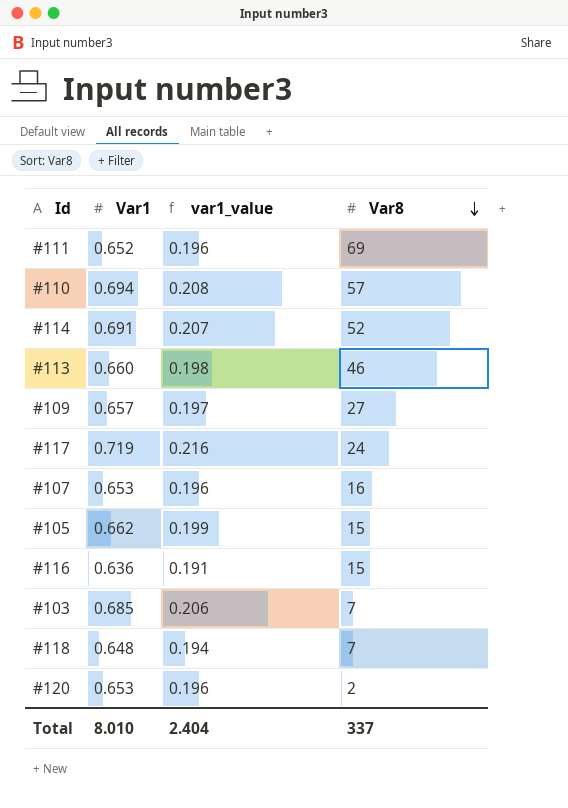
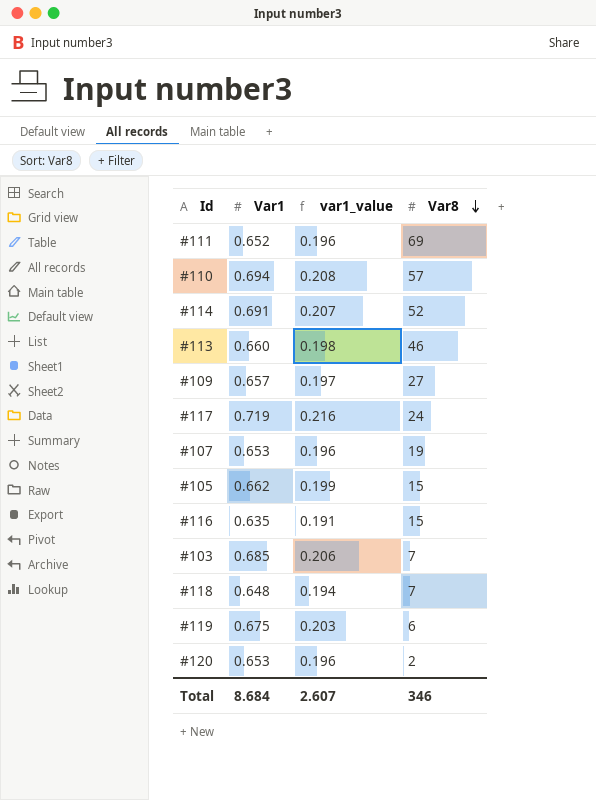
#107 | Var8: 16 -> 19
#116 | Var1: 0.636 -> 0.635
row #119: none -> 0.675 | 0.203 | 6
Total | Var1: 8.010 -> 8.684
Total | var1_value: 2.404 -> 2.607
Total | Var8: 337 -> 346

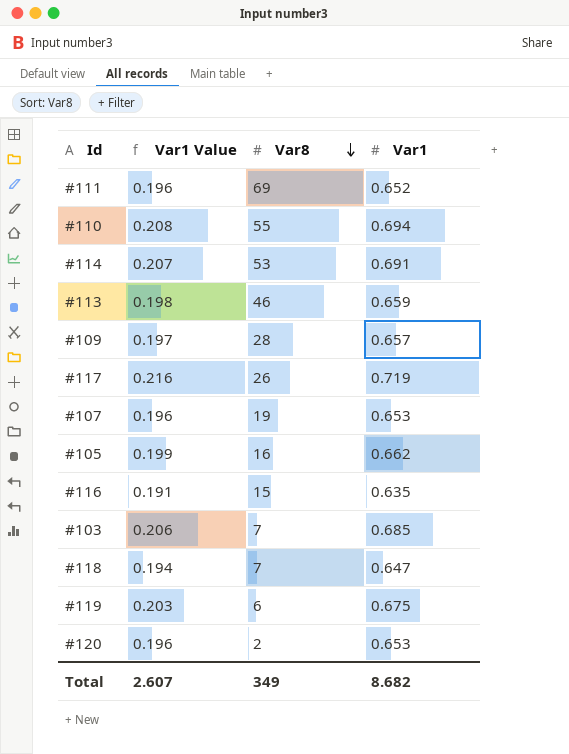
column name: var1_value -> Var1 Value
column Var1 | position: 2 -> 4
#110 | Var8: 57 -> 55
#114 | Var8: 52 -> 53
#113 | Var1: 0.660 -> 0.659
#109 | Var8: 27 -> 28
#117 | Var8: 24 -> 26
#105 | Var8: 15 -> 16
#118 | Var1: 0.648 -> 0.647
Total | Var8: 346 -> 349
Total | Var1: 8.684 -> 8.682

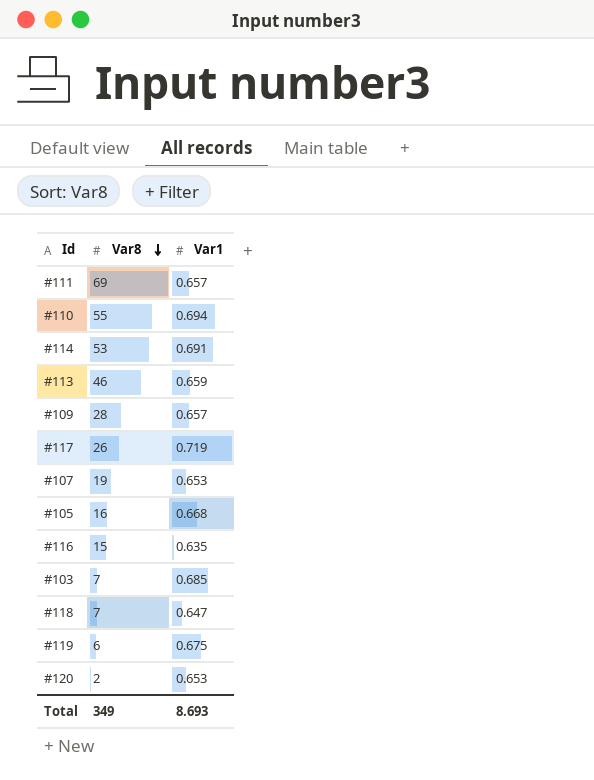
column Var1 Value | formula: [Var1] * 0.3 -> none
#111 | Var1: 0.652 -> 0.657
#105 | Var1: 0.662 -> 0.668
Total | Var1: 8.682 -> 8.693

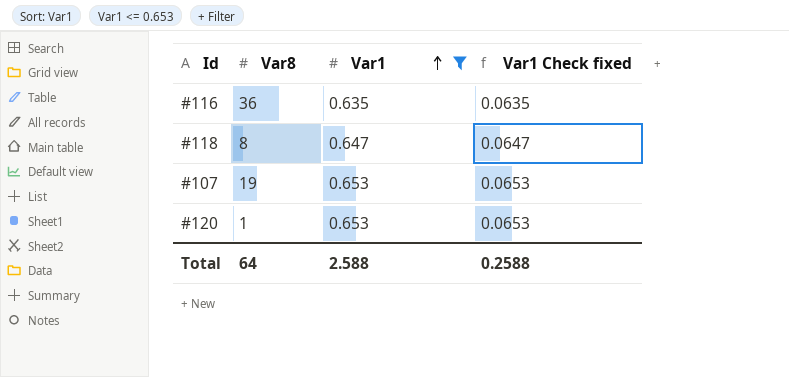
filter: none -> Var1 <= 0.653
row order: Var8 descending -> Var1 ascending
column Var1 Check fixed | formula: none -> [Var1] * 0.1
#116 | Var8: 15 -> 36
#118 | Var8: 7 -> 8
#120 | Var8: 2 -> 1
Total | Var8: 349 -> 64
Total | Var1: 8.693 -> 2.588

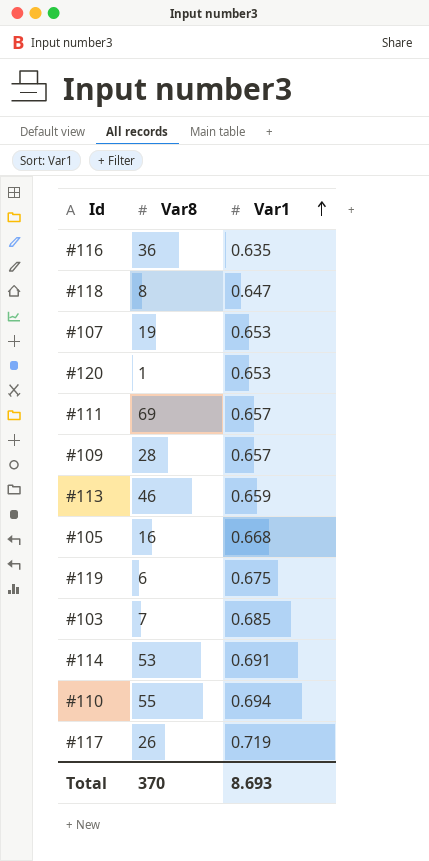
filter: Var1 <= 0.653 -> none
column Var1 Check fixed | formula: [Var1] * 0.1 -> none
Total | Var8: 64 -> 370
Total | Var1: 2.588 -> 8.693

